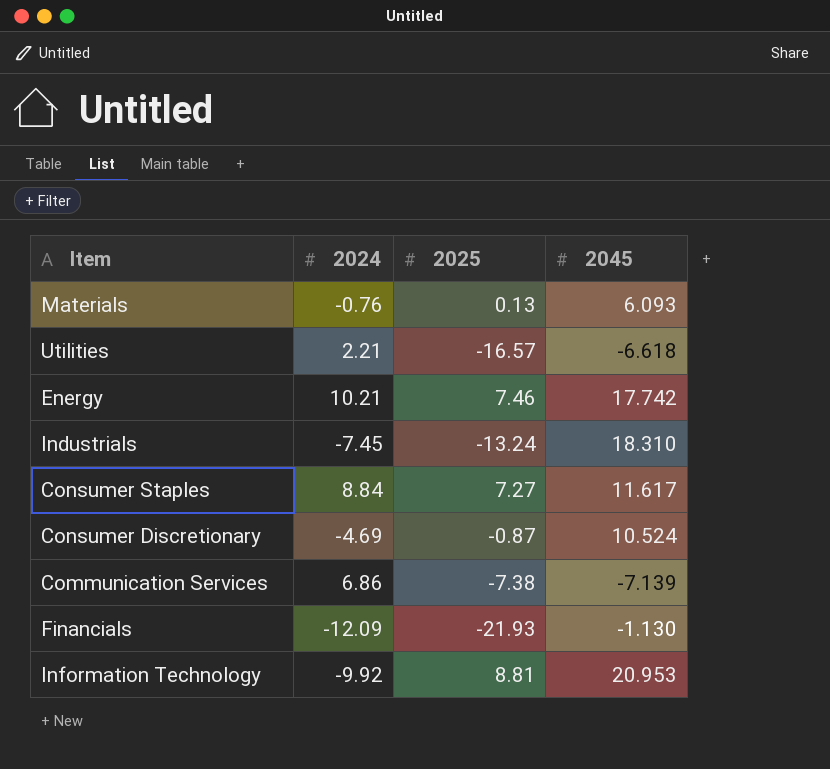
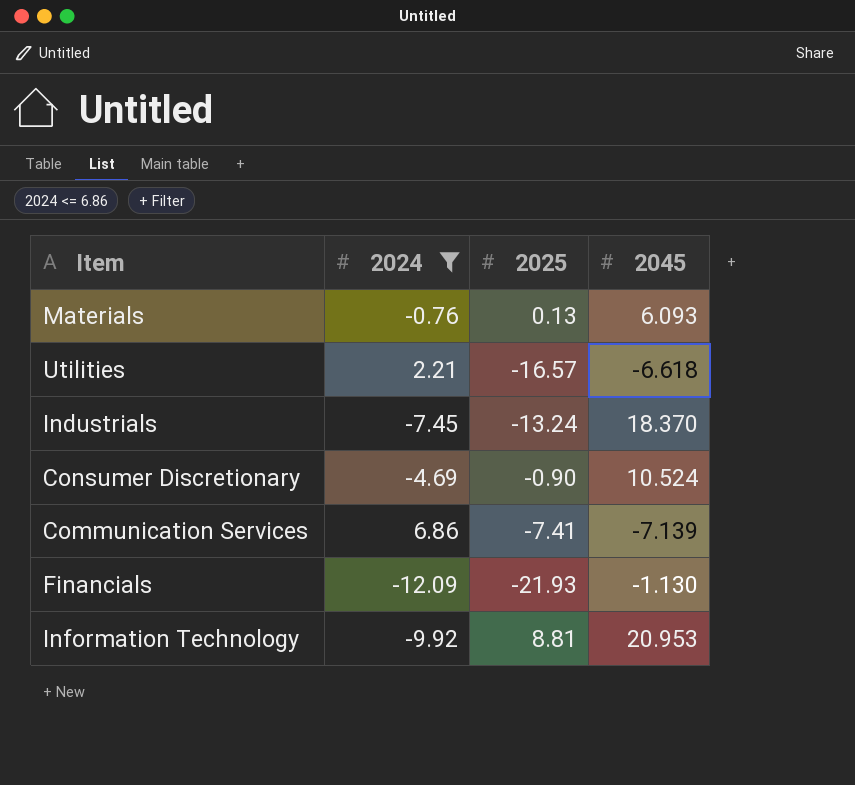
filter: none -> 2024 <= 6.86
Industrials | 2045: 18.310 -> 18.370
Consumer Discretionary | 2025: -0.87 -> -0.90
Communication Services | 2025: -7.38 -> -7.41

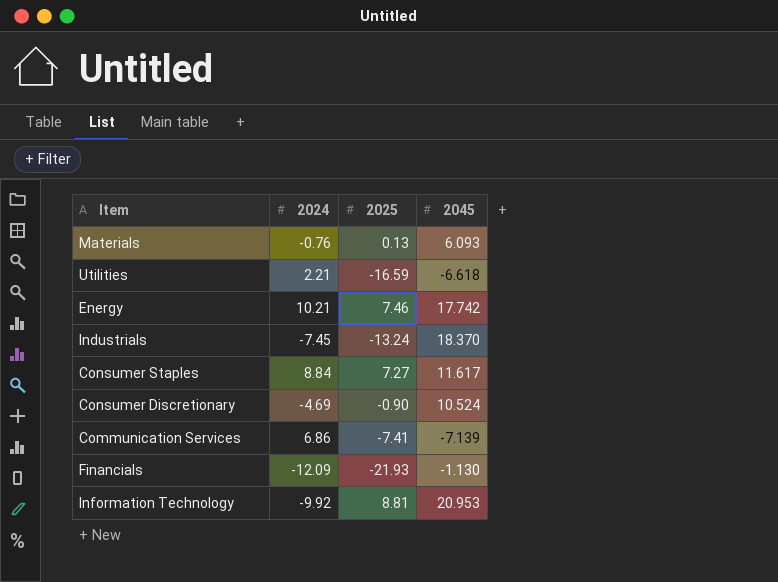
filter: 2024 <= 6.86 -> none
Utilities | 2025: -16.57 -> -16.59

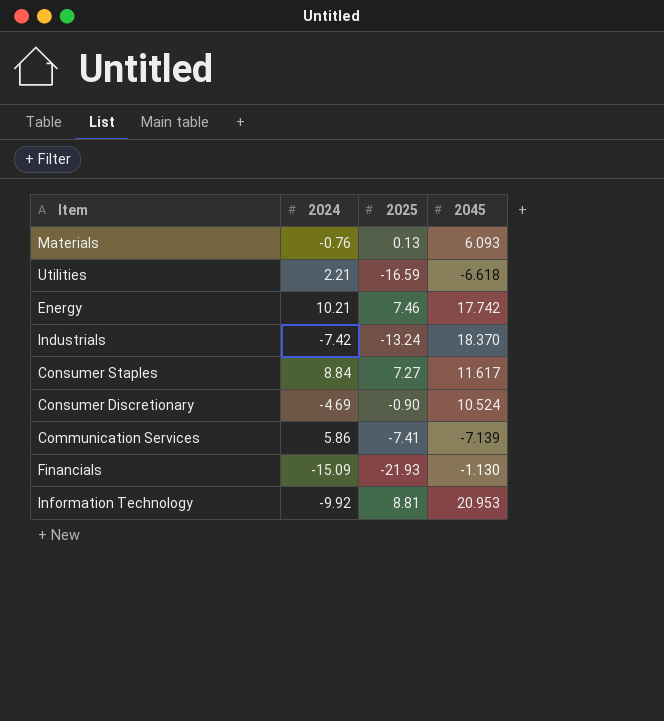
Industrials | 2024: -7.45 -> -7.42
Communication Services | 2024: 6.86 -> 5.86
Financials | 2024: -12.09 -> -15.09

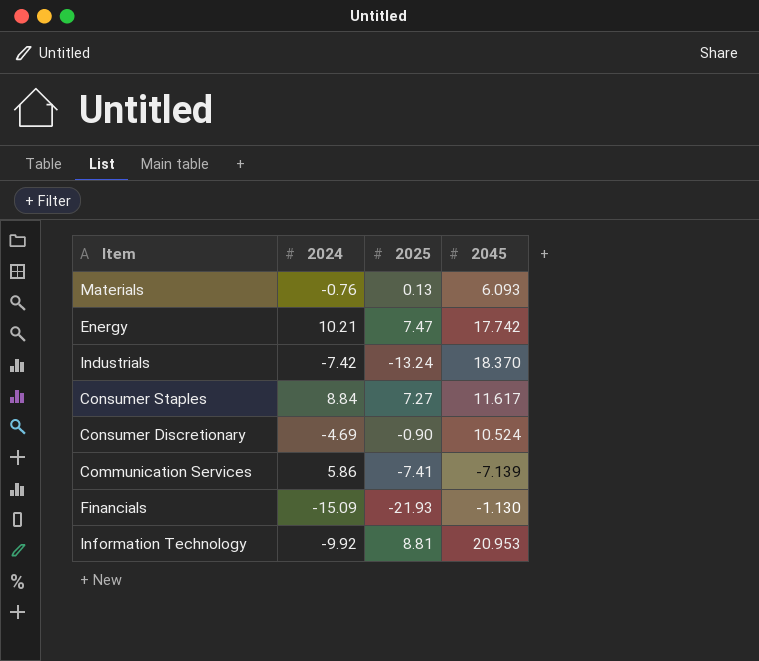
row Utilities: 2.21 | -16.59 | -6.618 -> none
Energy | 2025: 7.46 -> 7.47

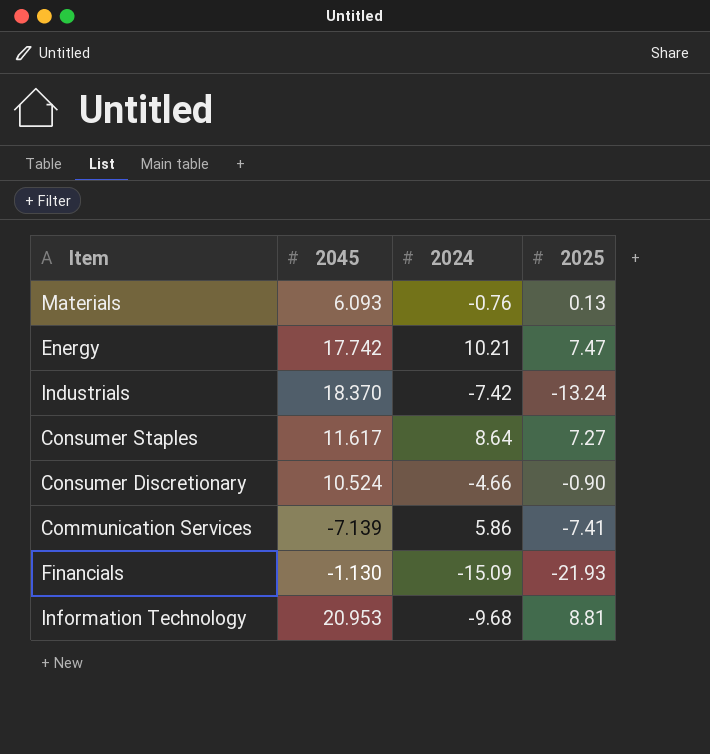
column 2045 | position: 4 -> 2
Consumer Staples | 2024: 8.84 -> 8.64
Consumer Discretionary | 2024: -4.69 -> -4.66
Information Technology | 2024: -9.92 -> -9.68

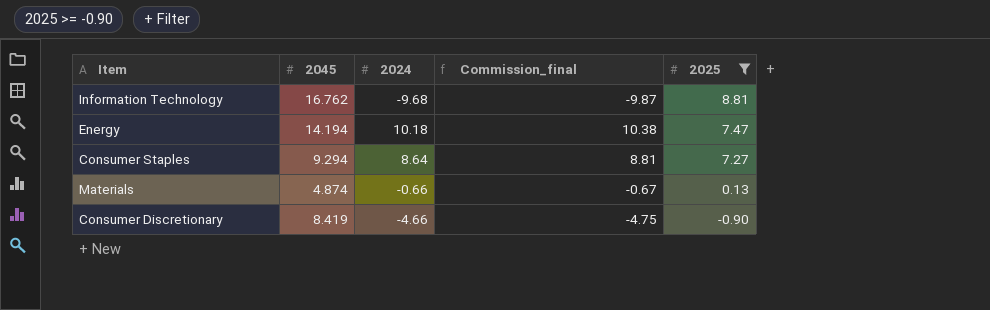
filter: none -> 2025 >= -0.90
row order: none -> 2025 descending
column Commission_final | formula: none -> [2024] * 1.02
Information Technology | 2045: 20.953 -> 16.762
Energy | 2045: 17.742 -> 14.194
Energy | 2024: 10.21 -> 10.18
Consumer Staples | 2045: 11.617 -> 9.294
Materials | 2045: 6.093 -> 4.874
Materials | 2024: -0.76 -> -0.66
Consumer Discretionary | 2045: 10.524 -> 8.419

